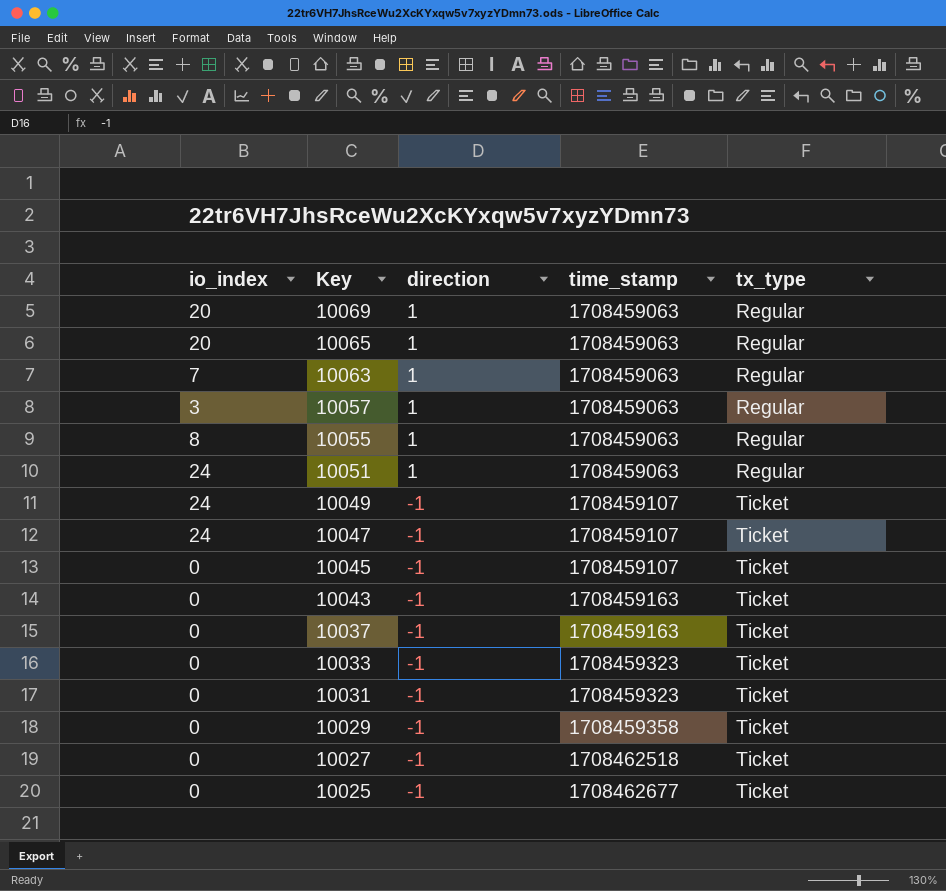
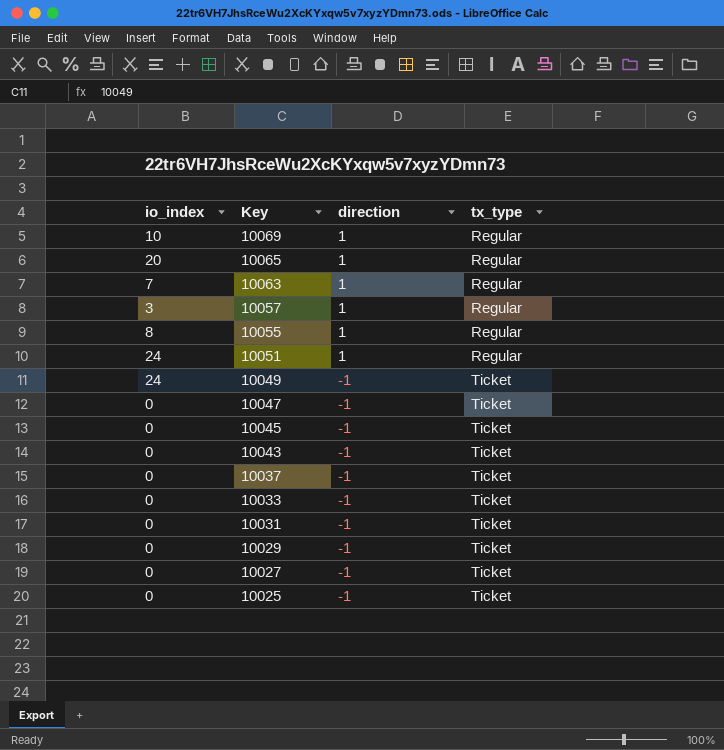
column time_stamp | position: 4 -> none
10069 | io_index: 20 -> 10
10047 | io_index: 24 -> 0

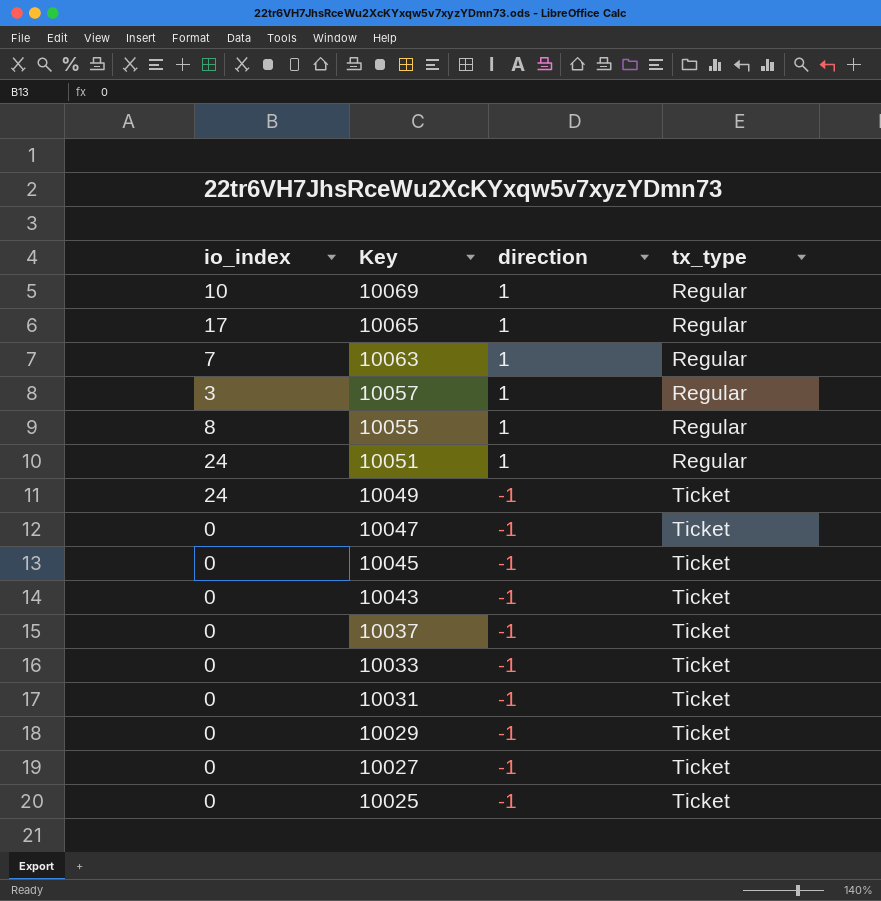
10065 | io_index: 20 -> 17

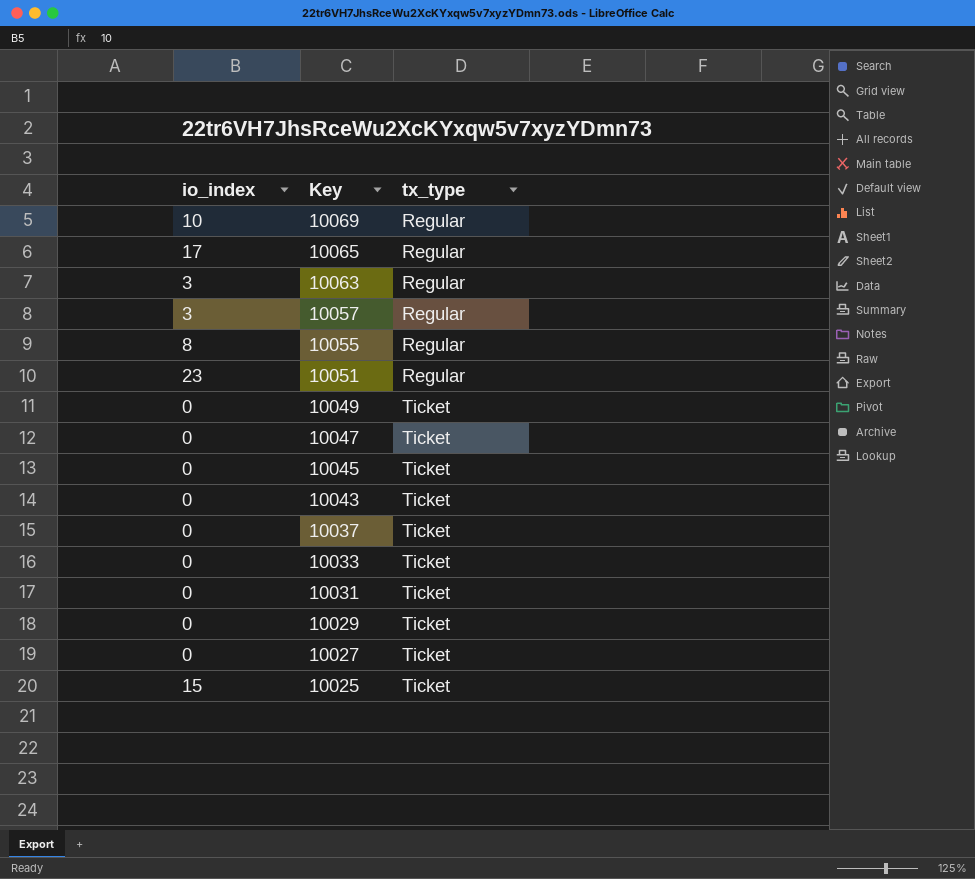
column direction | position: 3 -> none
10063 | io_index: 7 -> 3
10051 | io_index: 24 -> 23
10049 | io_index: 24 -> 0
10025 | io_index: 0 -> 15

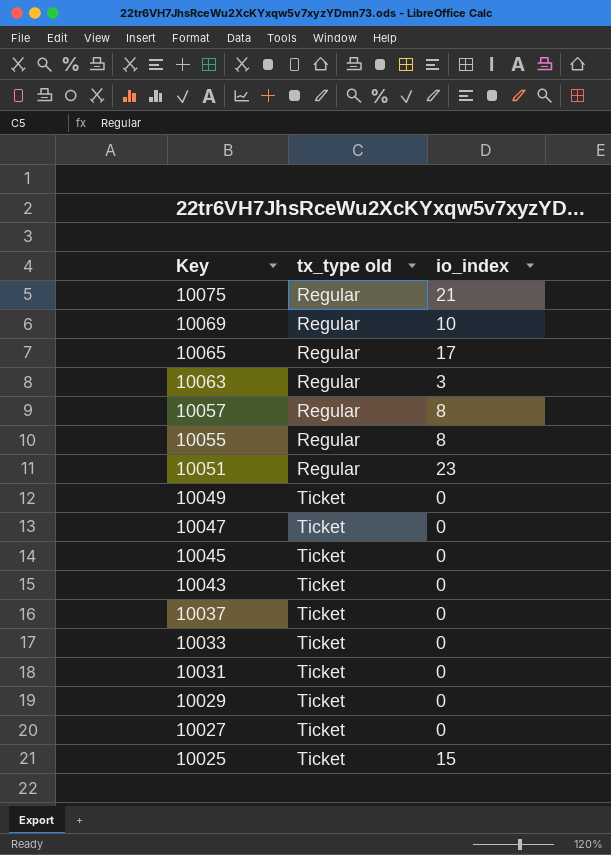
column name: tx_type -> tx_type old
column io_index | position: 1 -> 3
row 10075: none -> Regular | 21
10057 | io_index: 3 -> 8

